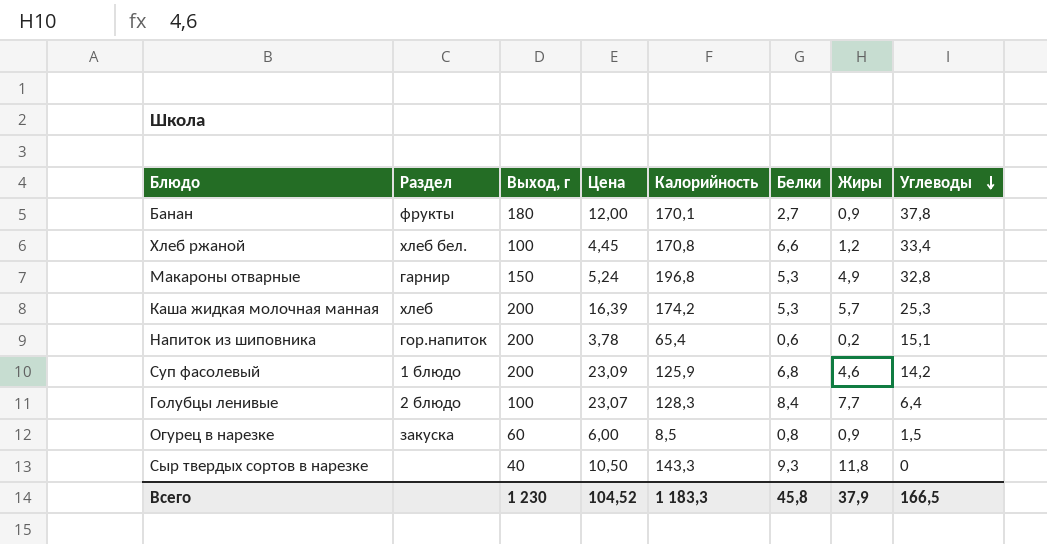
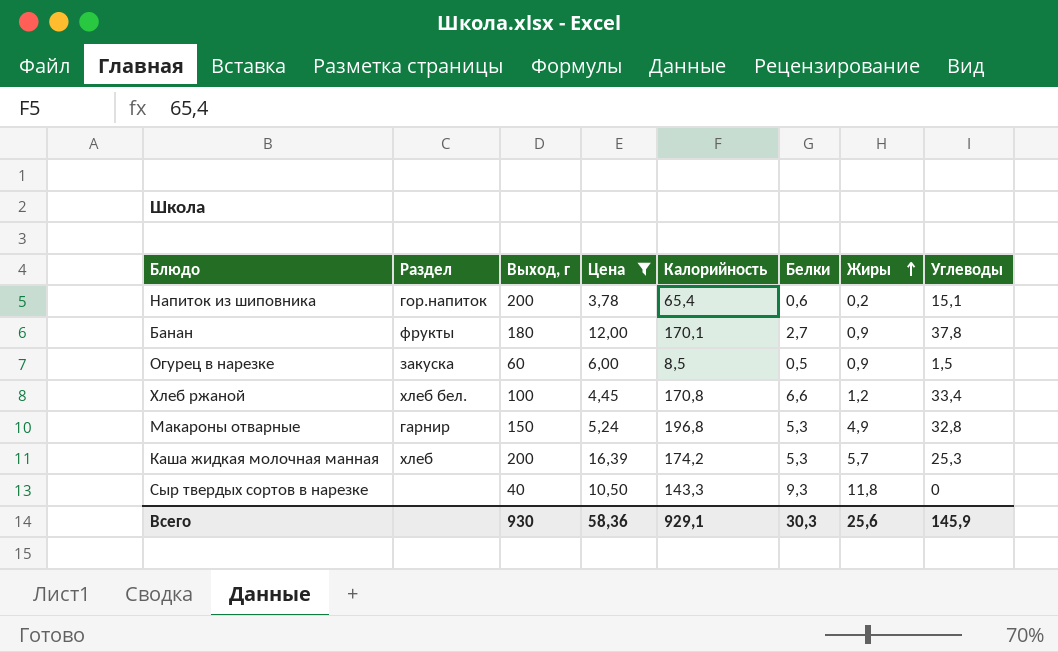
filter: none -> Цена <= 16,39
row order: Углеводы descending -> Жиры ascending
Огурец в нарезке | Белки: 0,8 -> 0,5
Всего | Выход, г: 1 230 -> 930
Всего | Цена: 104,52 -> 58,36
Всего | Калорийность: 1 183,3 -> 929,1
Всего | Белки: 45,8 -> 30,3
Всего | Жиры: 37,9 -> 25,6
Всего | Углеводы: 166,5 -> 145,9

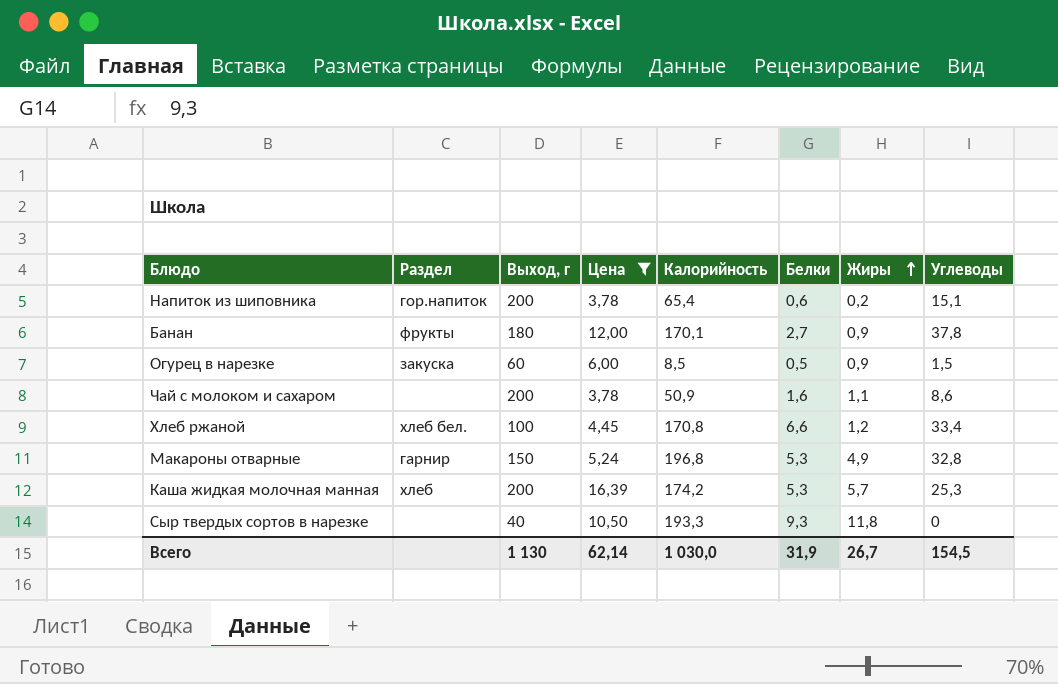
row Чай с молоком и сахаром: none -> none | 200 | 3,78 | 50,9 | 1,6 | 1,1 | 8,6
Сыр твердых сортов в нарезке | Калорийность: 143,3 -> 193,3
Всего | Выход, г: 930 -> 1 130
Всего | Цена: 58,36 -> 62,14
Всего | Калорийность: 929,1 -> 1 030,0
Всего | Белки: 30,3 -> 31,9
Всего | Жиры: 25,6 -> 26,7
Всего | Углеводы: 145,9 -> 154,5

